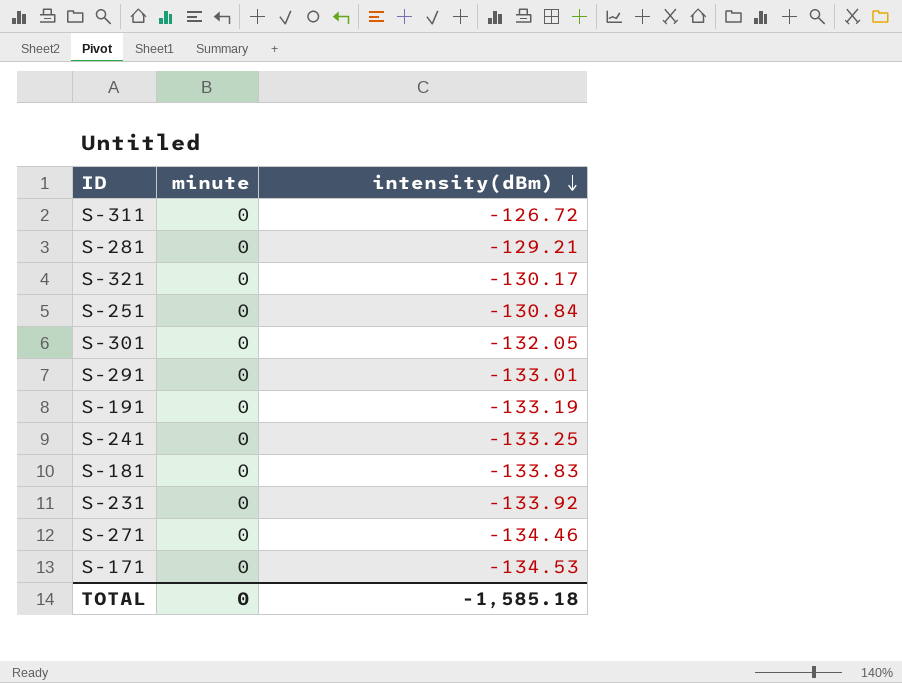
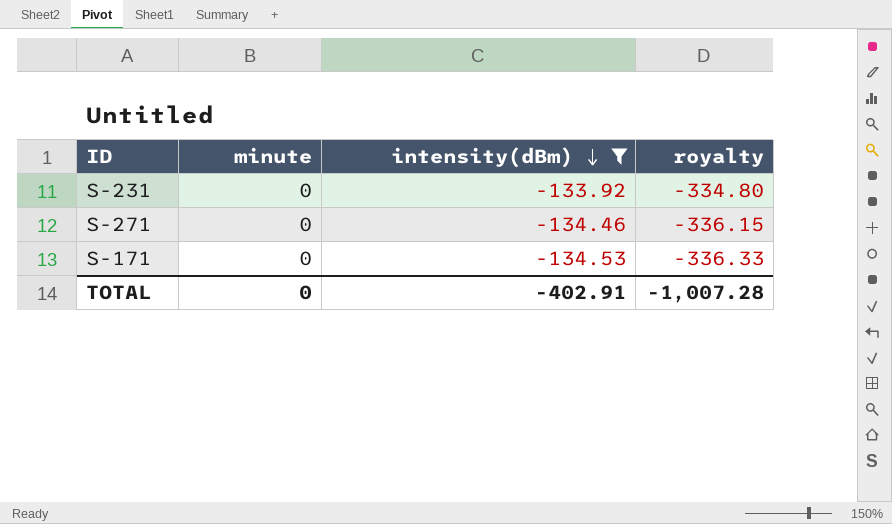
filter: none -> intensity(dBm) <= -133.92
column royalty | formula: none -> [intensity(dBm)] * 2.5
TOTAL | intensity(dBm): -1,585.18 -> -402.91

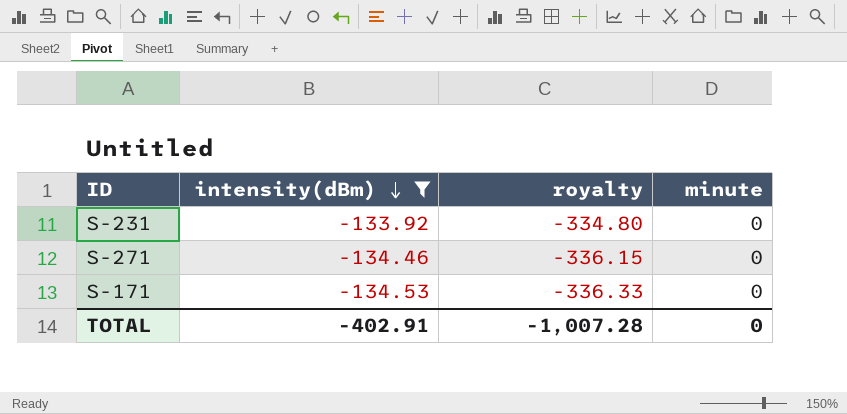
column minute | position: 2 -> 4

